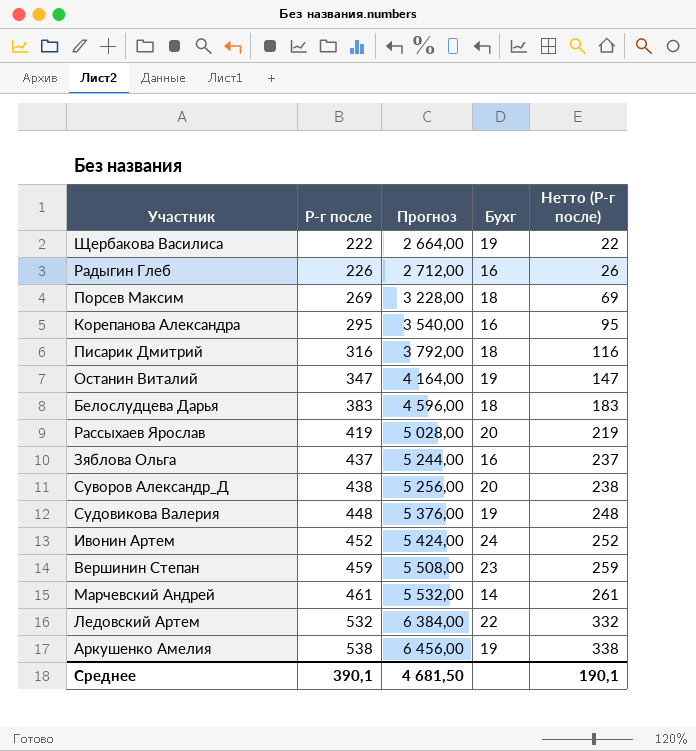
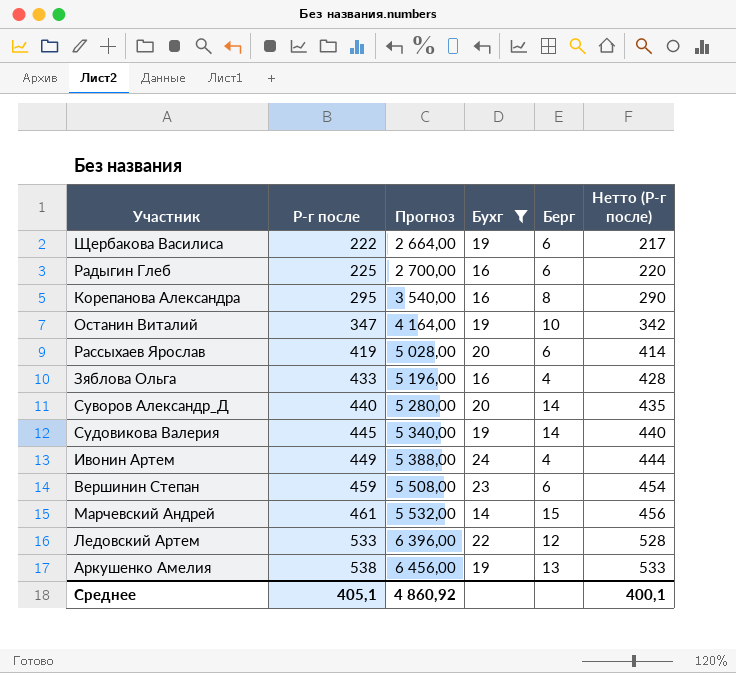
filter: none -> Бухг != 18
column Берг | position: none -> 5
column Нетто (Р-г после) | formula: [Р-г после] - 200 -> [Р-г после] - 5
Радыгин Глеб | Р-г после: 226 -> 225
Радыгин Глеб | Прогноз: 2 712,00 -> 2 700,00
Зяблова Ольга | Р-г после: 437 -> 433
Зяблова Ольга | Прогноз: 5 244,00 -> 5 196,00
Суворов Александр_Д | Р-г после: 438 -> 440
Суворов Александр_Д | Прогноз: 5 256,00 -> 5 280,00
Судовикова Валерия | Р-г после: 448 -> 445
Судовикова Валерия | Прогноз: 5 376,00 -> 5 340,00
Ивонин Артем | Р-г после: 452 -> 449
Ивонин Артем | Прогноз: 5 424,00 -> 5 388,00
Ледовский Артем | Р-г после: 532 -> 533
Ледовский Артем | Прогноз: 6 384,00 -> 6 396,00
Среднее | Р-г после: 390,1 -> 405,1
Среднее | Прогноз: 4 681,50 -> 4 860,92
Среднее | Нетто (Р-г после): 190,1 -> 400,1

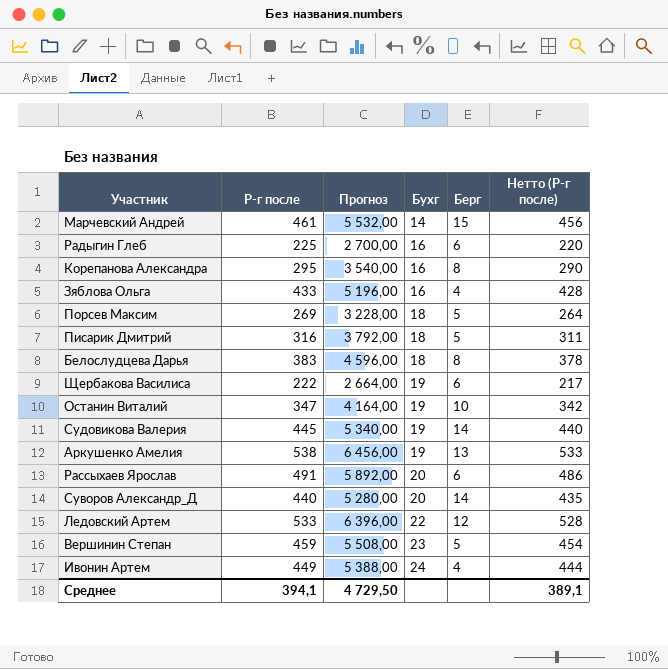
filter: Бухг != 18 -> none
row order: Р-г после ascending -> Бухг ascending
Рассыхаев Ярослав | Р-г после: 419 -> 491
Рассыхаев Ярослав | Прогноз: 5 028,00 -> 5 892,00
Рассыхаев Ярослав | Нетто (Р-г после): 414 -> 486
Вершинин Степан | Берг: 6 -> 5
Среднее | Р-г после: 405,1 -> 394,1
Среднее | Прогноз: 4 860,92 -> 4 729,50
Среднее | Нетто (Р-г после): 400,1 -> 389,1

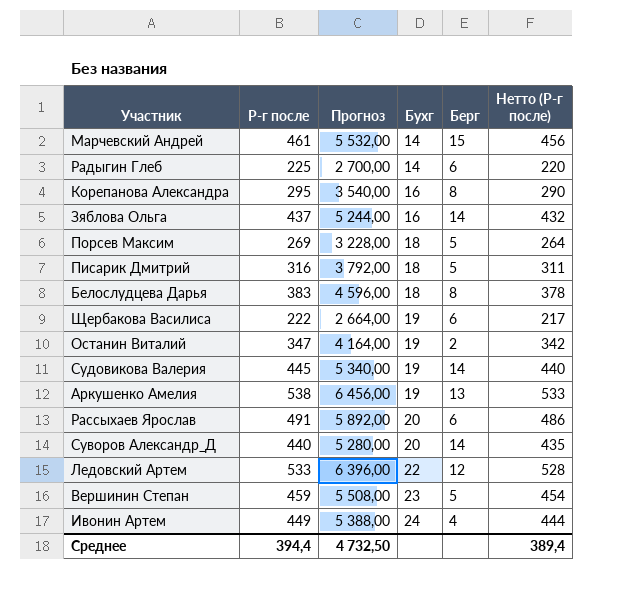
Радыгин Глеб | Бухг: 16 -> 14
Зяблова Ольга | Р-г после: 433 -> 437
Зяблова Ольга | Прогноз: 5 196,00 -> 5 244,00
Зяблова Ольга | Берг: 4 -> 14
Зяблова Ольга | Нетто (Р-г после): 428 -> 432
Останин Виталий | Берг: 10 -> 2
Среднее | Р-г после: 394,1 -> 394,4
Среднее | Прогноз: 4 729,50 -> 4 732,50
Среднее | Нетто (Р-г после): 389,1 -> 389,4

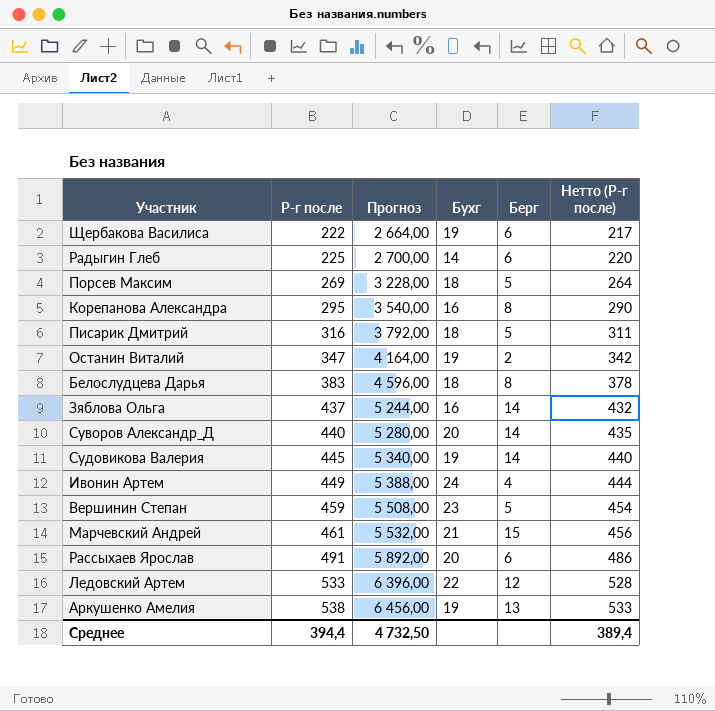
row order: Бухг ascending -> Р-г после ascending
Марчевский Андрей | Бухг: 14 -> 21

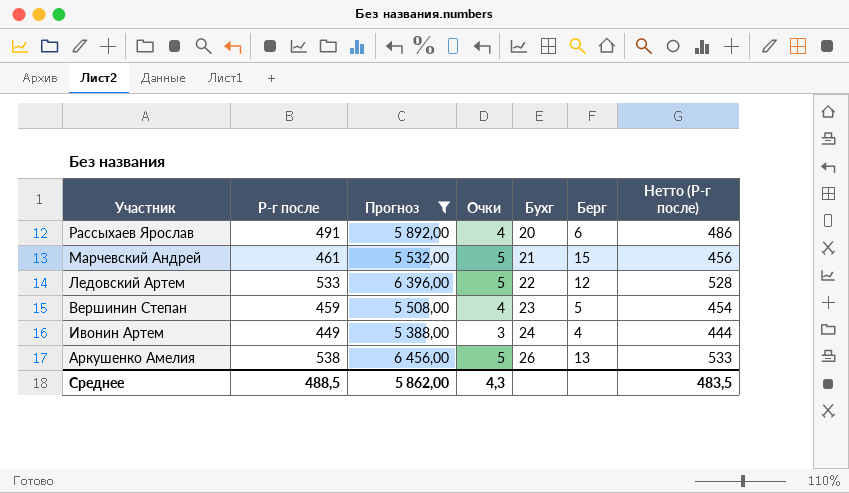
filter: none -> Прогноз >= 5 388,00
row order: Р-г после ascending -> Бухг ascending
column Очки | position: none -> 4
Аркушенко Амелия | Бухг: 19 -> 26
Среднее | Р-г после: 394,4 -> 488,5
Среднее | Прогноз: 4 732,50 -> 5 862,00
Среднее | Нетто (Р-г после): 389,4 -> 483,5

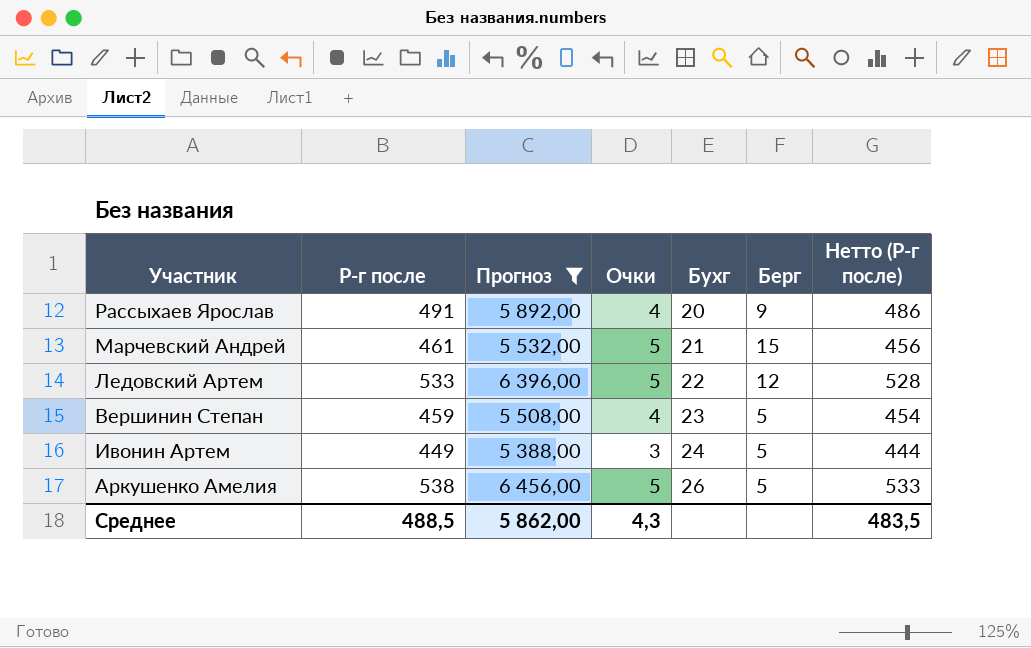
Рассыхаев Ярослав | Берг: 6 -> 9
Ивонин Артем | Берг: 4 -> 5
Аркушенко Амелия | Берг: 13 -> 5

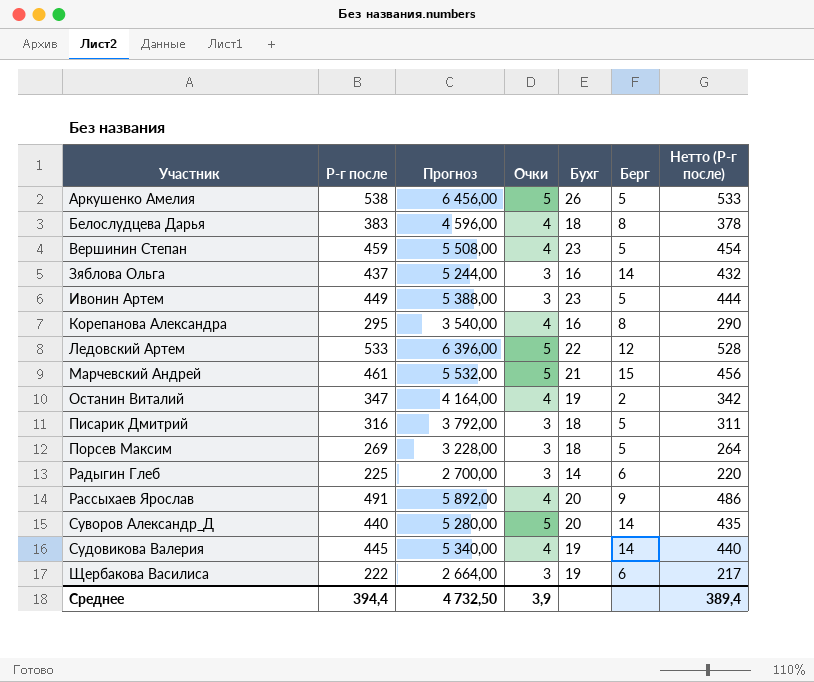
filter: Прогноз >= 5 388,00 -> none
row order: Бухг ascending -> Участник ascending
Ивонин Артем | Бухг: 24 -> 23
Среднее | Р-г после: 488,5 -> 394,4
Среднее | Прогноз: 5 862,00 -> 4 732,50
Среднее | Очки: 4,3 -> 3,9
Среднее | Нетто (Р-г после): 483,5 -> 389,4

